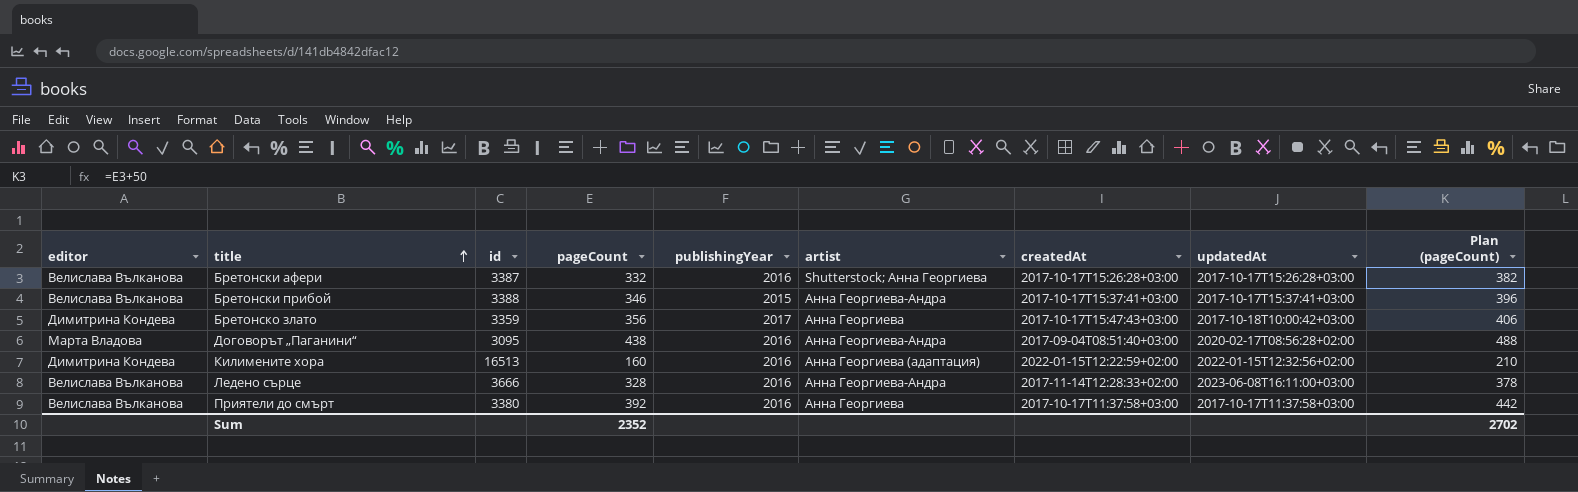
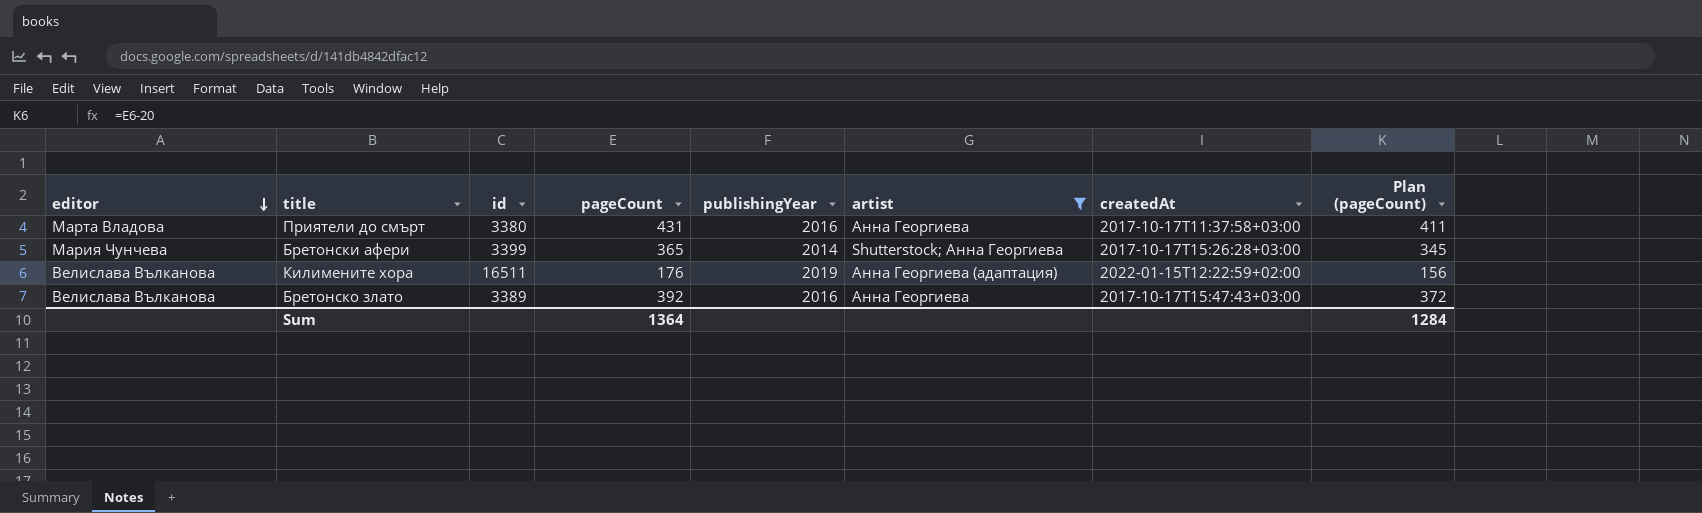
filter: none -> artist != Анна Георгиева-Андра
row order: title ascending -> editor descending
column updatedAt | position: 8 -> none
column Plan (pageCount) | formula: [pageCount] + 50 -> [pageCount] - 20
Приятели до смърт | editor: Велислава Вълканова -> Марта Владова
Приятели до смърт | pageCount: 392 -> 431
Бретонски афери | editor: Велислава Вълканова -> Мария Чунчева
Бретонски афери | id: 3387 -> 3399
Бретонски афери | pageCount: 332 -> 365
Бретонски афери | publishingYear: 2016 -> 2014
Килимените хора | editor: Димитрина Кондева -> Велислава Вълканова
Килимените хора | id: 16513 -> 16511
Килимените хора | pageCount: 160 -> 176
Килимените хора | publishingYear: 2016 -> 2019
Бретонско злато | editor: Димитрина Кондева -> Велислава Вълканова
Бретонско злато | id: 3359 -> 3389
Бретонско злато | pageCount: 356 -> 392
Бретонско злато | publishingYear: 2017 -> 2016
Sum | pageCount: 2352 -> 1364
Sum | Plan (pageCount): 2702 -> 1284

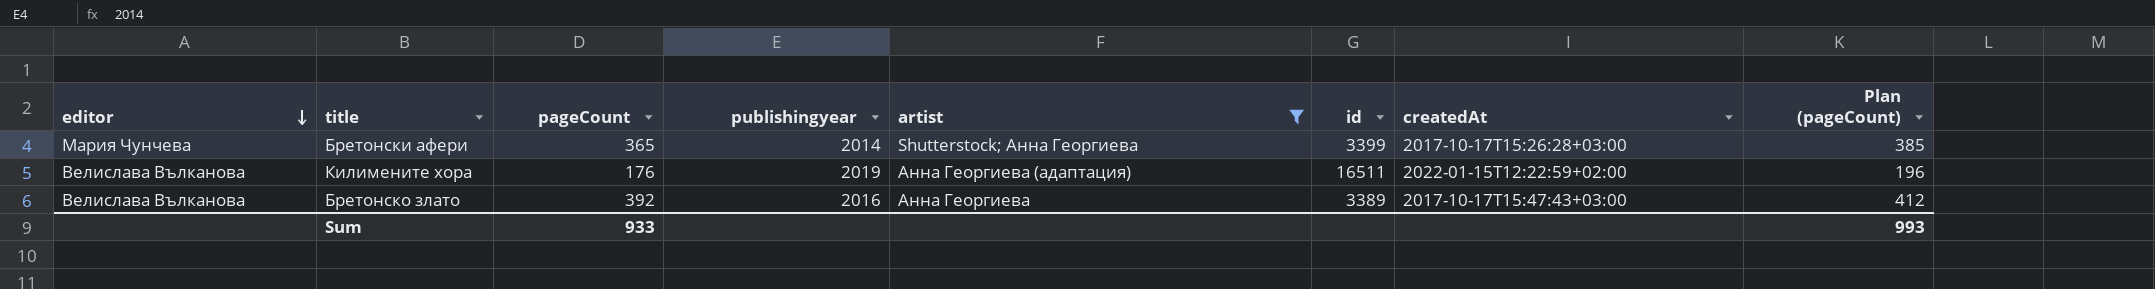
column name: publishingYear -> publishingyear
column id | position: 3 -> 6
column Plan (pageCount) | formula: [pageCount] - 20 -> [pageCount] + 20
row Приятели до смърт: Марта Владова | 3380 | 431 | 2016 | Анна Георгиева | 2017-10-17T11:37:58+03:00 | 411 -> none
Sum | pageCount: 1364 -> 933
Sum | Plan (pageCount): 1284 -> 993

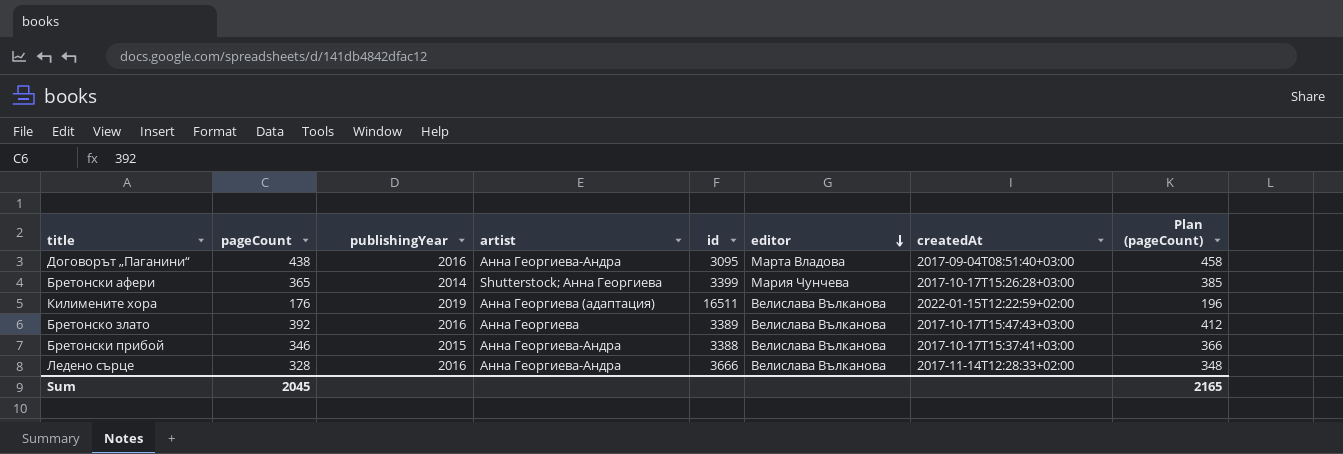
filter: artist != Анна Георгиева-Андра -> none
column name: publishingyear -> publishingYear
column editor | position: 1 -> 6
Sum | pageCount: 933 -> 2045
Sum | Plan (pageCount): 993 -> 2165

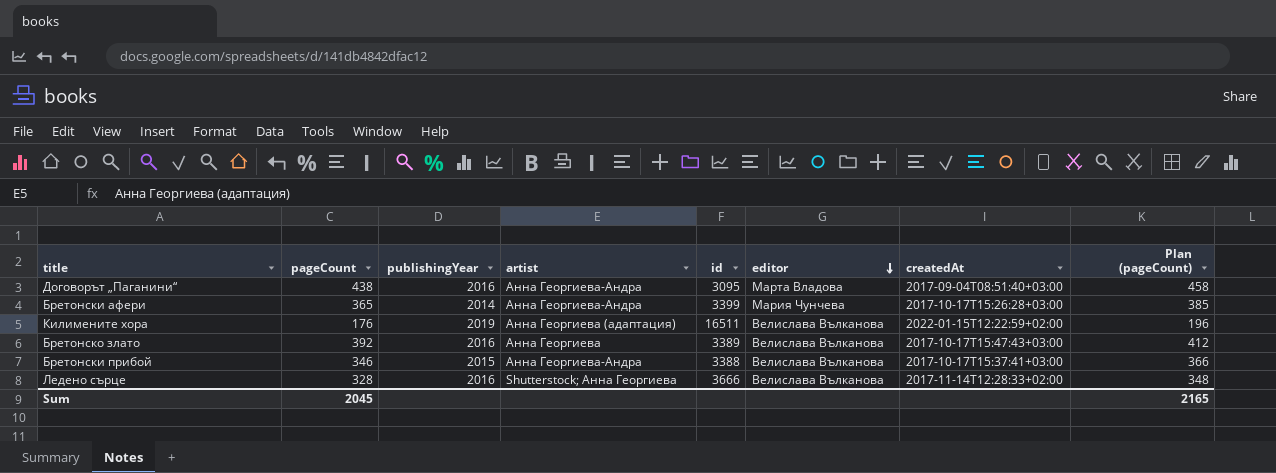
Бретонски афери | artist: Shutterstock; Анна Георгиева -> Анна Георгиева-Андра
Ледено сърце | artist: Анна Георгиева-Андра -> Shutterstock; Анна Георгиева

